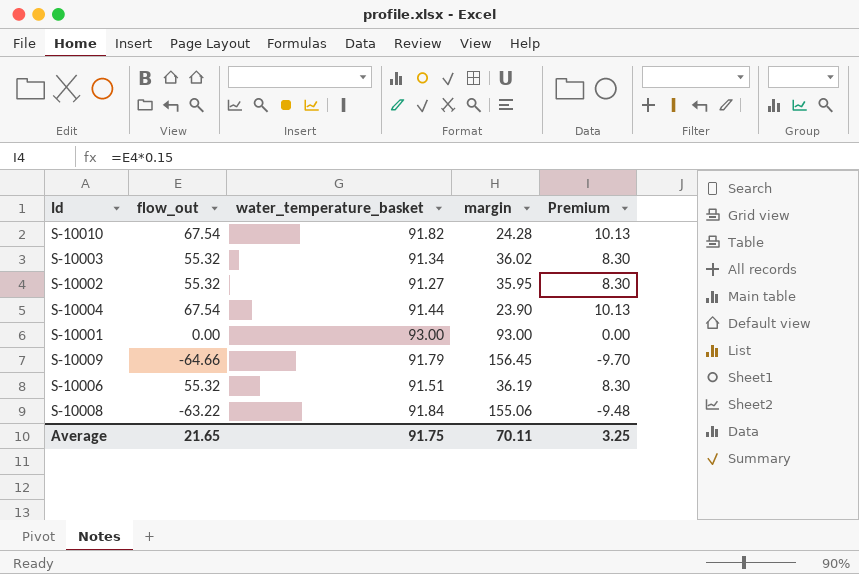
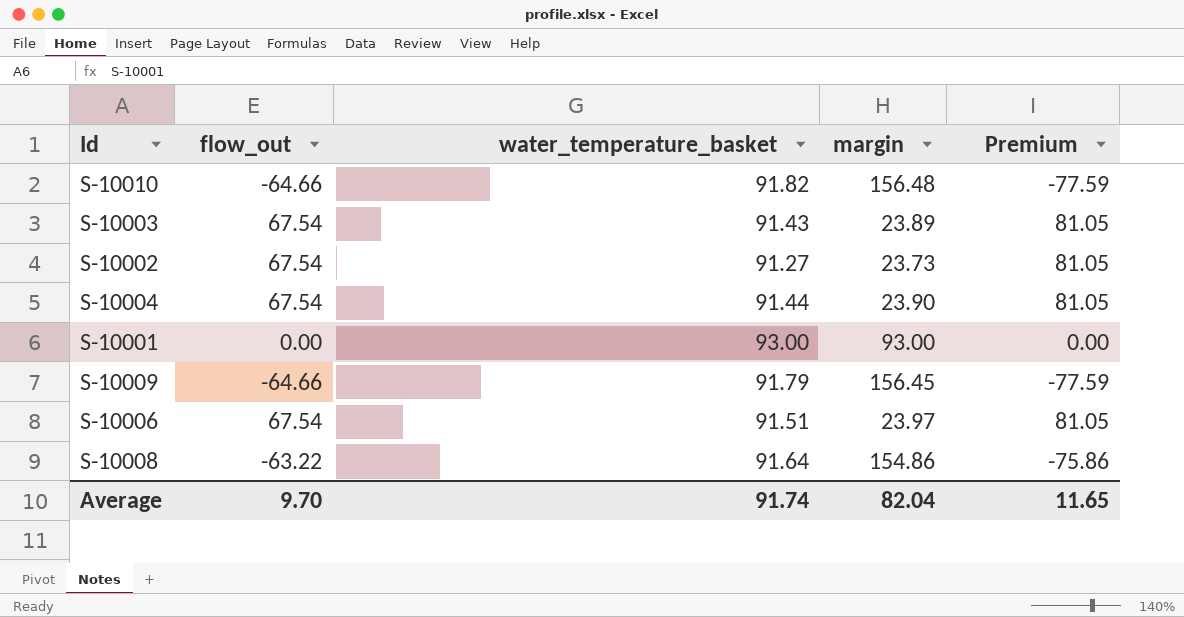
column Premium | formula: [flow_out] * 0.15 -> [flow_out] * 1.2
S-10010 | flow_out: 67.54 -> -64.66
S-10010 | margin: 24.28 -> 156.48
S-10003 | flow_out: 55.32 -> 67.54
S-10003 | water_temperature_basket: 91.34 -> 91.43
S-10003 | margin: 36.02 -> 23.89
S-10002 | flow_out: 55.32 -> 67.54
S-10002 | margin: 35.95 -> 23.73
S-10006 | flow_out: 55.32 -> 67.54
S-10006 | margin: 36.19 -> 23.97
S-10008 | water_temperature_basket: 91.84 -> 91.64
S-10008 | margin: 155.06 -> 154.86
Average | flow_out: 21.65 -> 9.70
Average | water_temperature_basket: 91.75 -> 91.74
Average | margin: 70.11 -> 82.04
Average | Premium: 3.25 -> 11.65

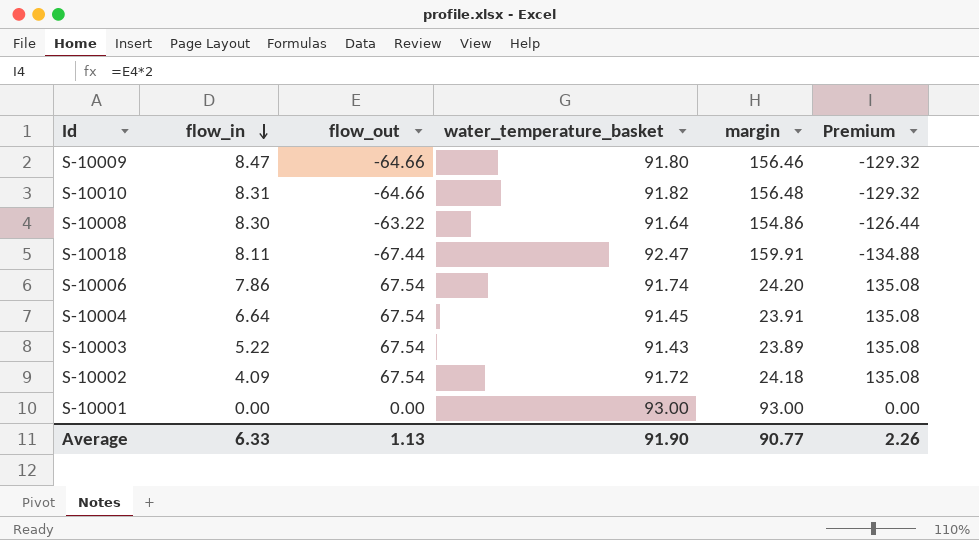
row order: none -> flow_in descending
column flow_in | position: none -> 2
column Premium | formula: [flow_out] * 1.2 -> [flow_out] * 2
S-10009 | water_temperature_basket: 91.79 -> 91.80
S-10009 | margin: 156.45 -> 156.46
row S-10018: none -> 8.11 | -67.44 | 92.47 | 159.91 | -134.88
S-10006 | water_temperature_basket: 91.51 -> 91.74
S-10006 | margin: 23.97 -> 24.20
S-10004 | water_temperature_basket: 91.44 -> 91.45
S-10004 | margin: 23.90 -> 23.91
S-10002 | water_temperature_basket: 91.27 -> 91.72
S-10002 | margin: 23.73 -> 24.18
Average | flow_out: 9.70 -> 1.13
Average | water_temperature_basket: 91.74 -> 91.90
Average | margin: 82.04 -> 90.77
Average | Premium: 11.65 -> 2.26

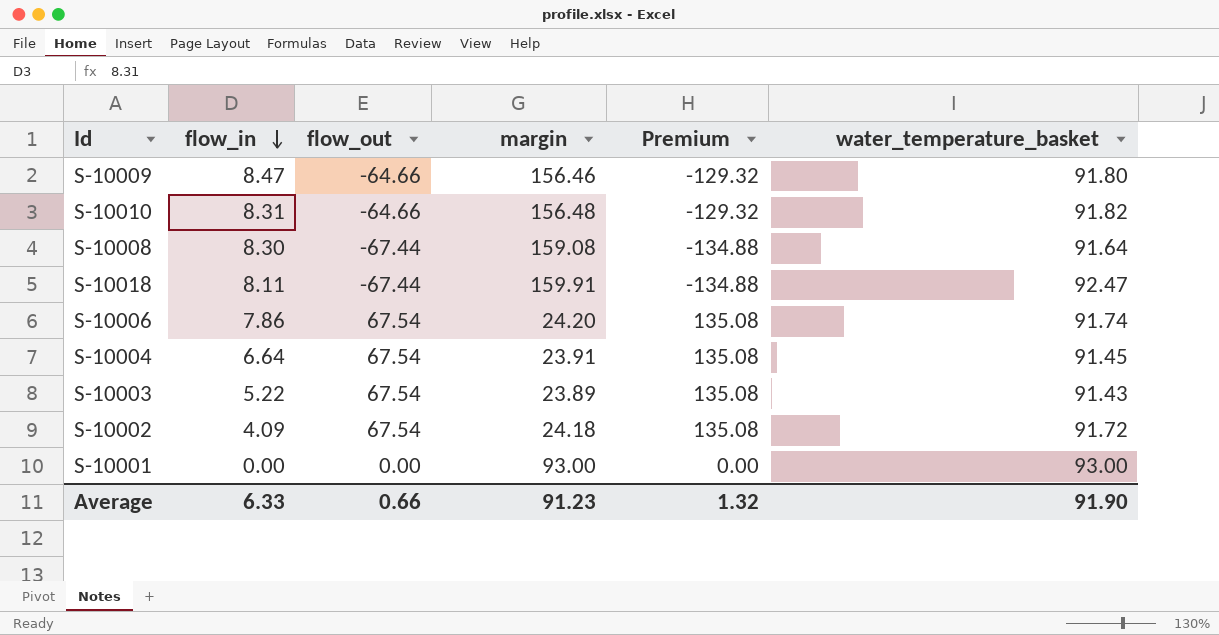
column water_temperature_basket | position: 4 -> 6
S-10008 | flow_out: -63.22 -> -67.44
S-10008 | margin: 154.86 -> 159.08
S-10008 | Premium: -126.44 -> -134.88
Average | flow_out: 1.13 -> 0.66
Average | margin: 90.77 -> 91.23
Average | Premium: 2.26 -> 1.32

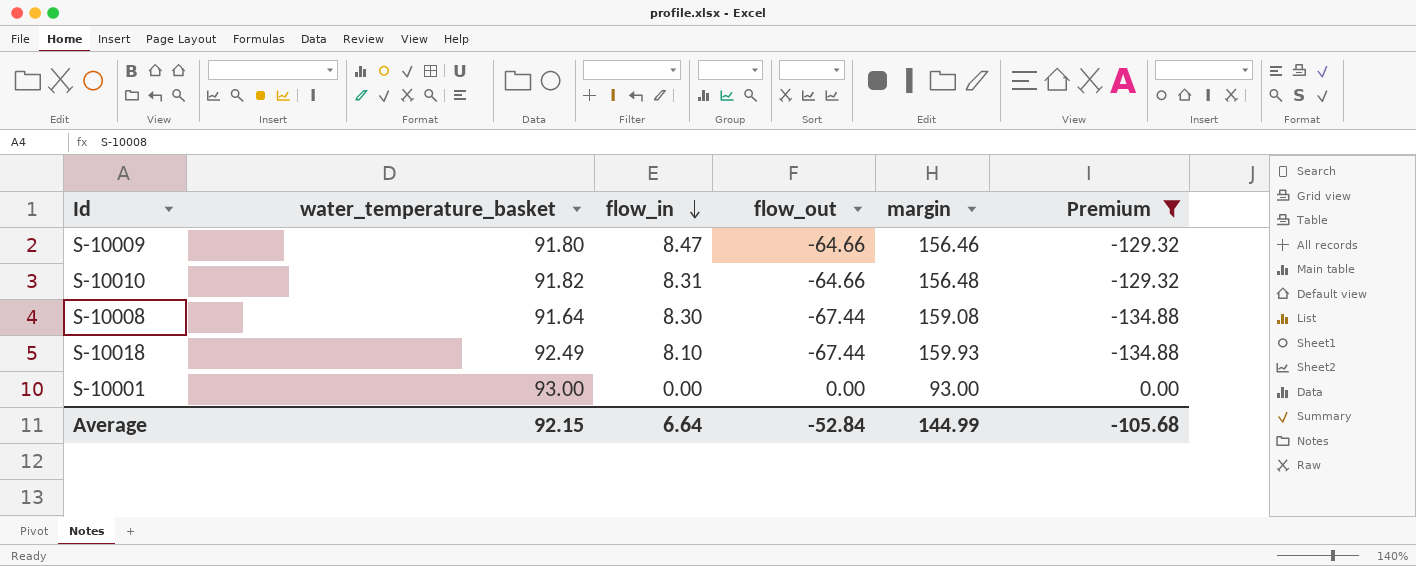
filter: none -> Premium != 135.08
column water_temperature_basket | position: 6 -> 2
S-10018 | water_temperature_basket: 92.47 -> 92.49
S-10018 | flow_in: 8.11 -> 8.10
S-10018 | margin: 159.91 -> 159.93
Average | water_temperature_basket: 91.90 -> 92.15
Average | flow_in: 6.33 -> 6.64
Average | flow_out: 0.66 -> -52.84
Average | margin: 91.23 -> 144.99
Average | Premium: 1.32 -> -105.68

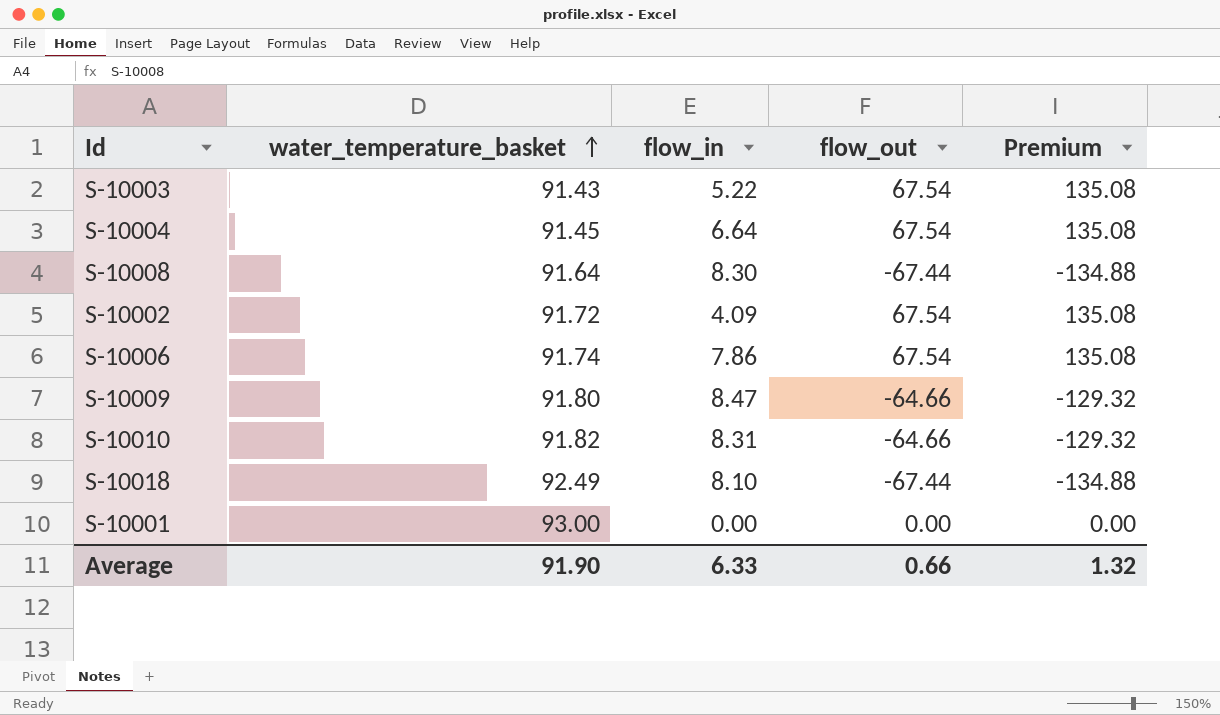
filter: Premium != 135.08 -> none
row order: flow_in descending -> water_temperature_basket ascending
column margin | formula: [water_temperature_basket] - [flow_out] -> none
Average | water_temperature_basket: 92.15 -> 91.90
Average | flow_in: 6.64 -> 6.33
Average | flow_out: -52.84 -> 0.66
Average | Premium: -105.68 -> 1.32

